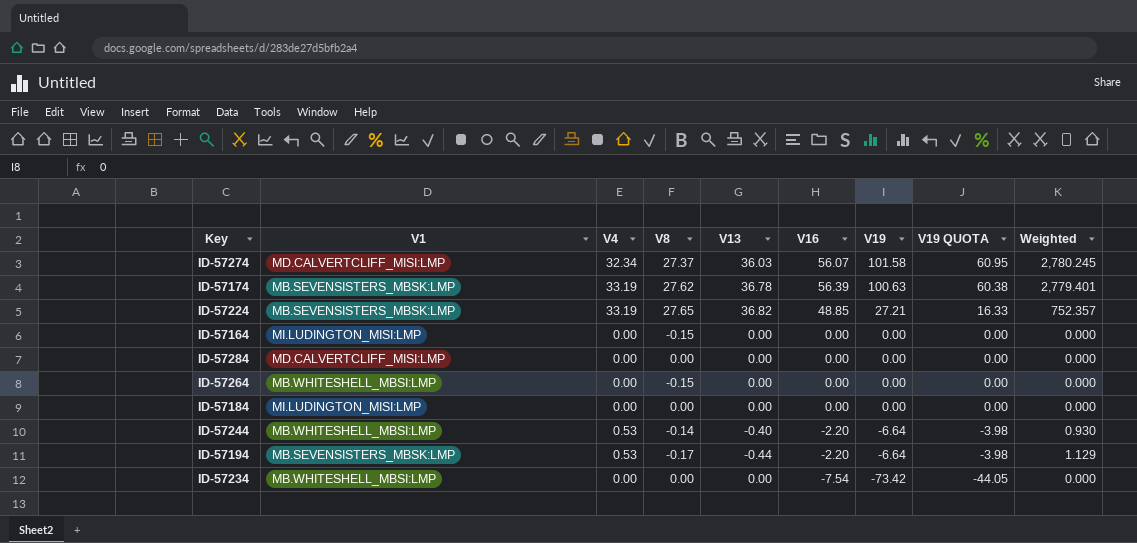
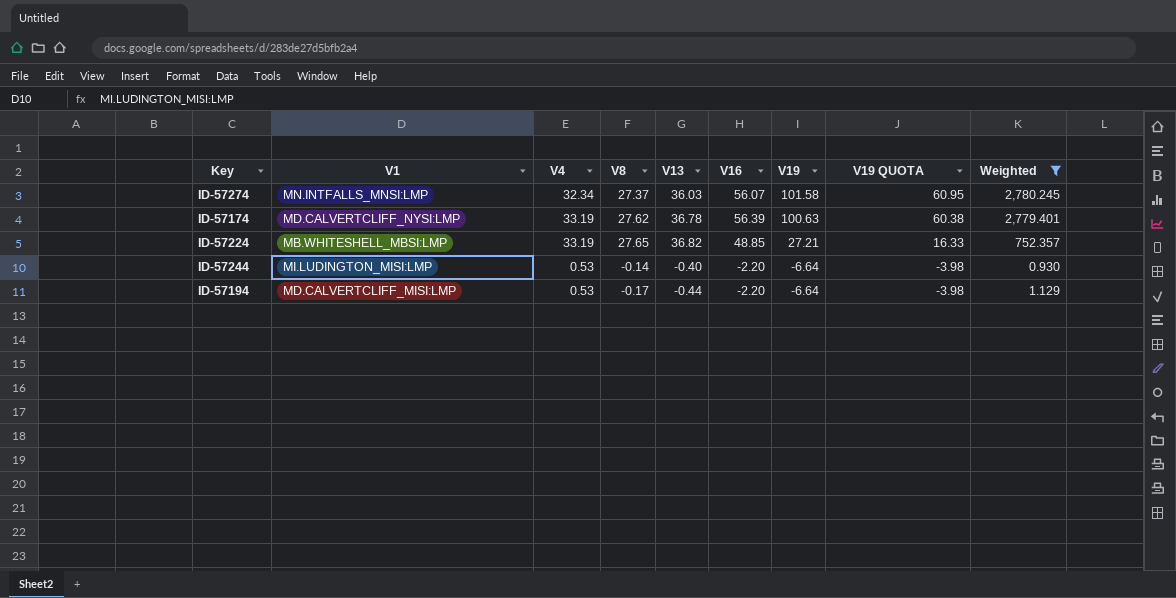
filter: none -> Weighted != 0.000
ID-57274 | V1: MD.CALVERTCLIFF_MISI:LMP -> MN.INTFALLS_MNSI:LMP
ID-57174 | V1: MB.SEVENSISTERS_MBSK:LMP -> MD.CALVERTCLIFF_NYSI:LMP
ID-57224 | V1: MB.SEVENSISTERS_MBSK:LMP -> MB.WHITESHELL_MBSI:LMP
ID-57244 | V1: MB.WHITESHELL_MBSI:LMP -> MI.LUDINGTON_MISI:LMP
ID-57194 | V1: MB.SEVENSISTERS_MBSK:LMP -> MD.CALVERTCLIFF_MISI:LMP

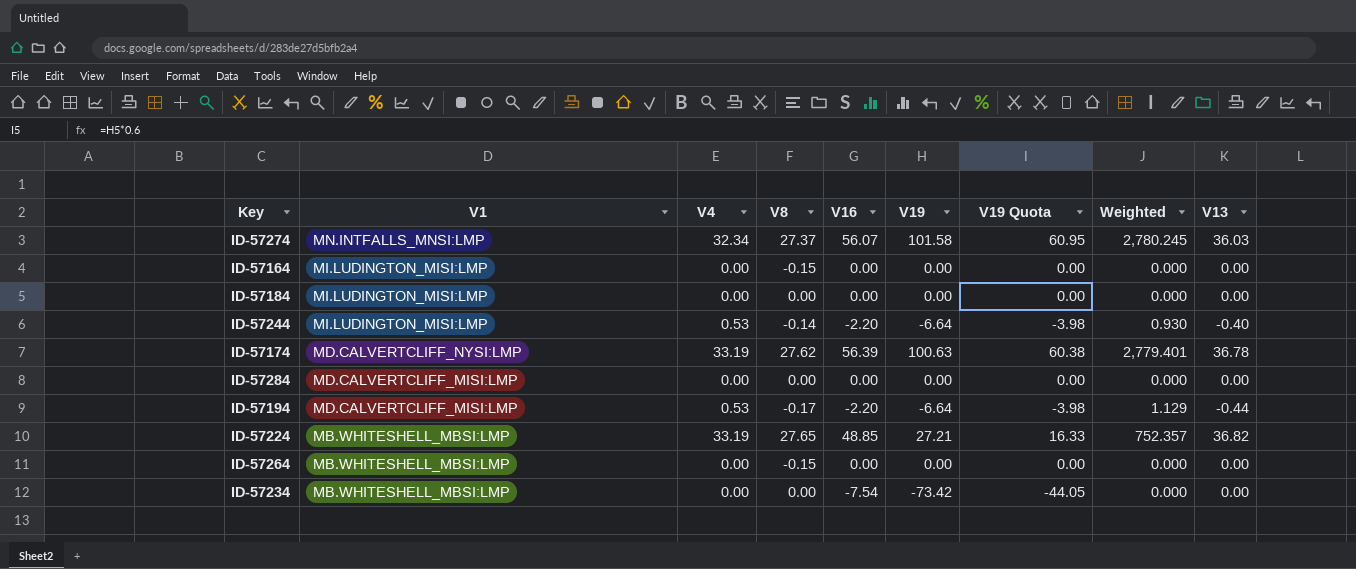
filter: Weighted != 0.000 -> none
row order: V19 descending -> V1 descending
column name: V19 QUOTA -> V19 Quota
column V13 | position: 5 -> 9

